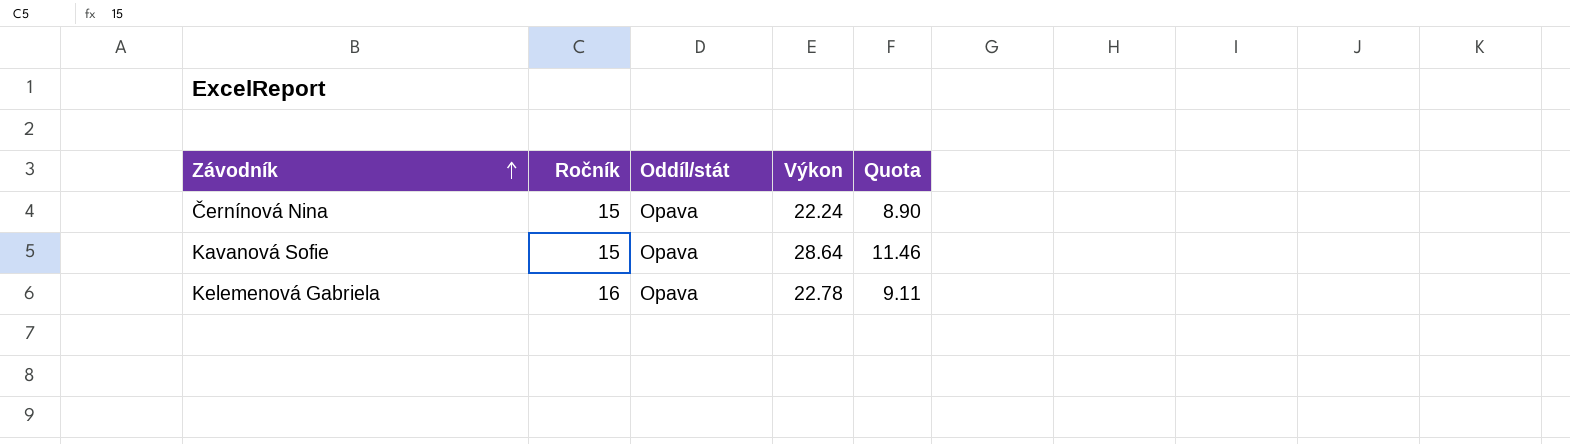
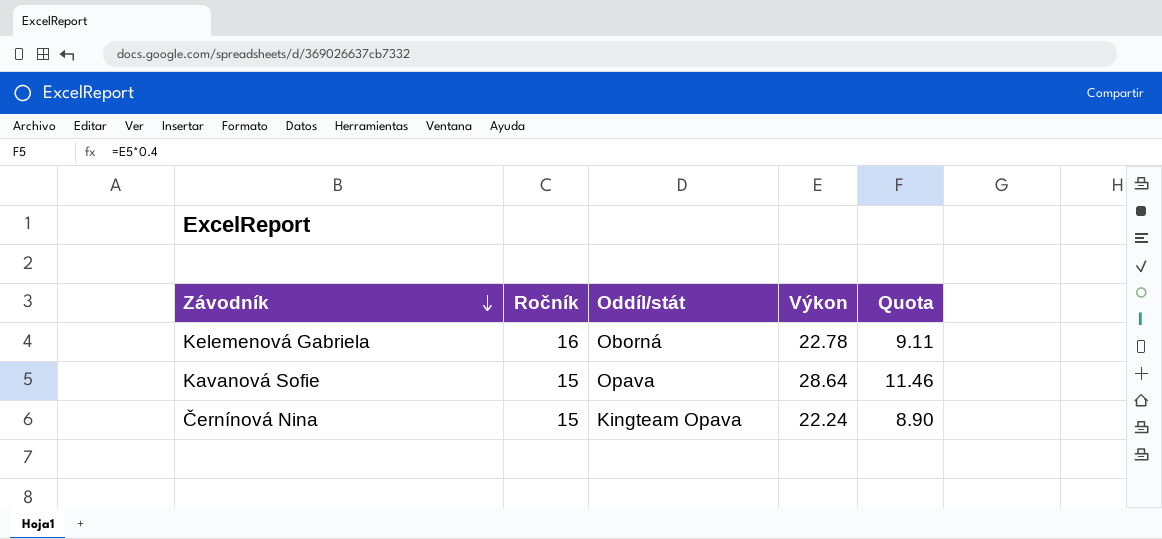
row order: Závodník ascending -> Závodník descending
Kelemenová Gabriela | Oddíl/stát: Opava -> Oborná
Černínová Nina | Oddíl/stát: Opava -> Kingteam Opava

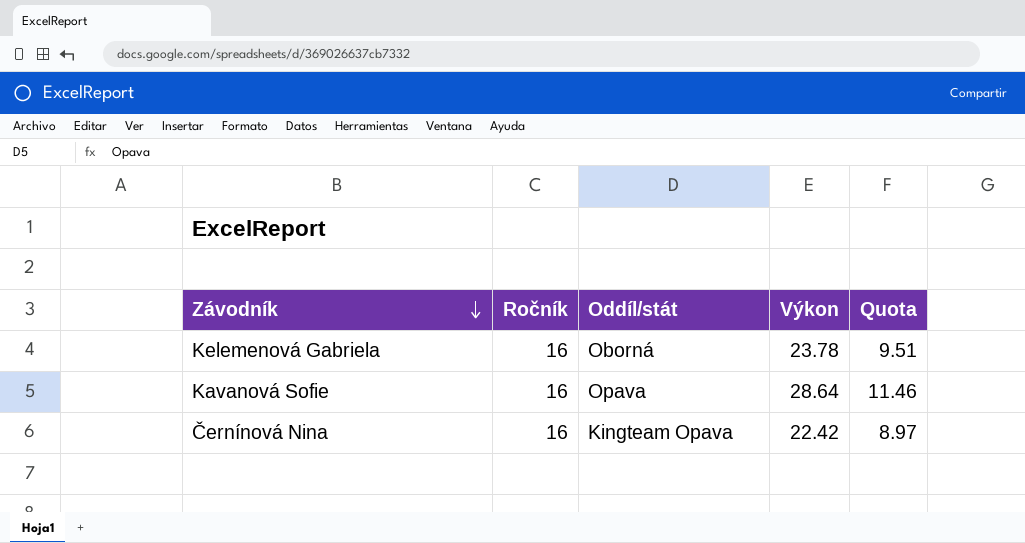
Kelemenová Gabriela | Výkon: 22.78 -> 23.78
Kelemenová Gabriela | Quota: 9.11 -> 9.51
Kavanová Sofie | Ročník: 15 -> 16
Černínová Nina | Ročník: 15 -> 16
Černínová Nina | Výkon: 22.24 -> 22.42
Černínová Nina | Quota: 8.90 -> 8.97

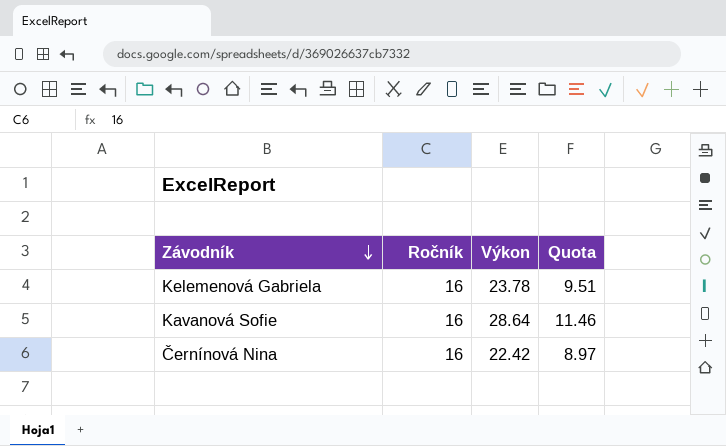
column Oddíl/stát | position: 3 -> none

